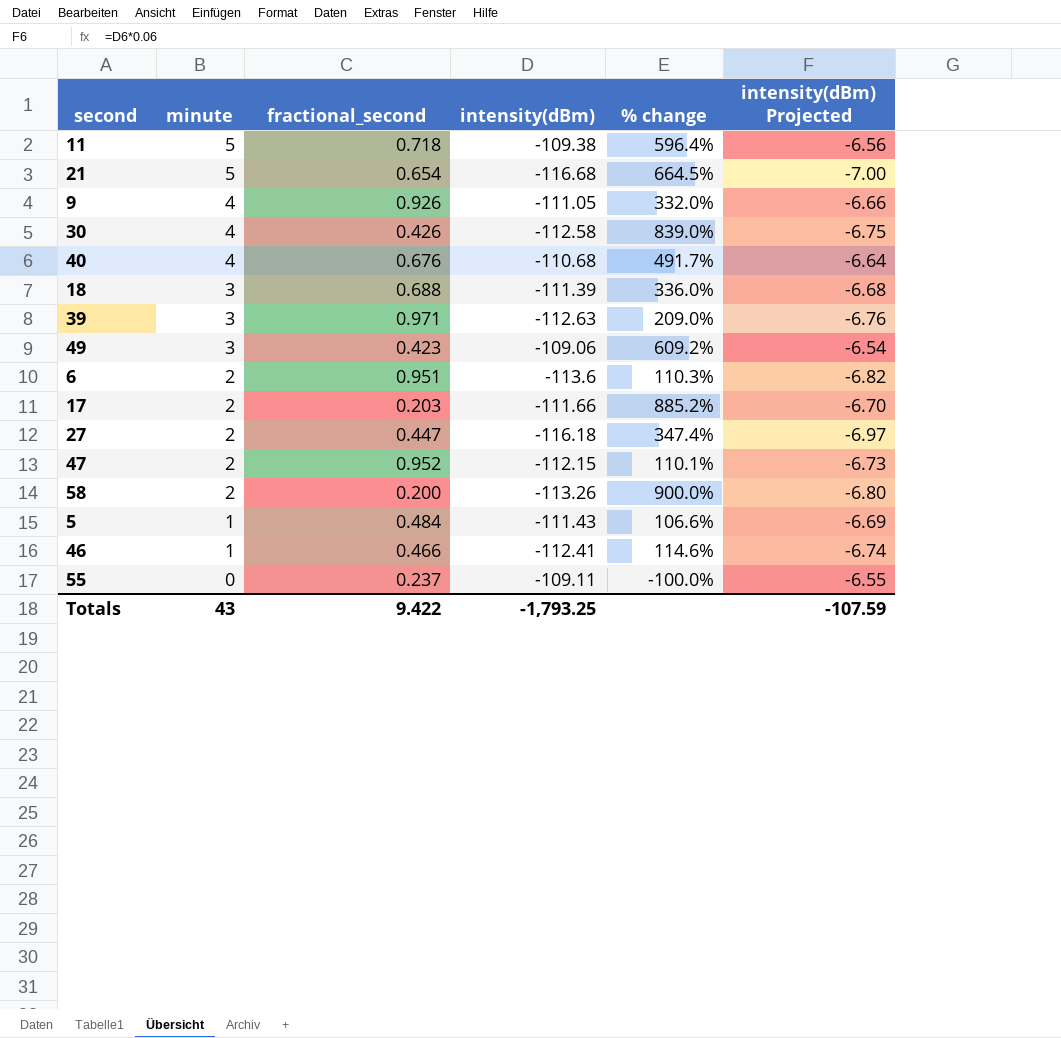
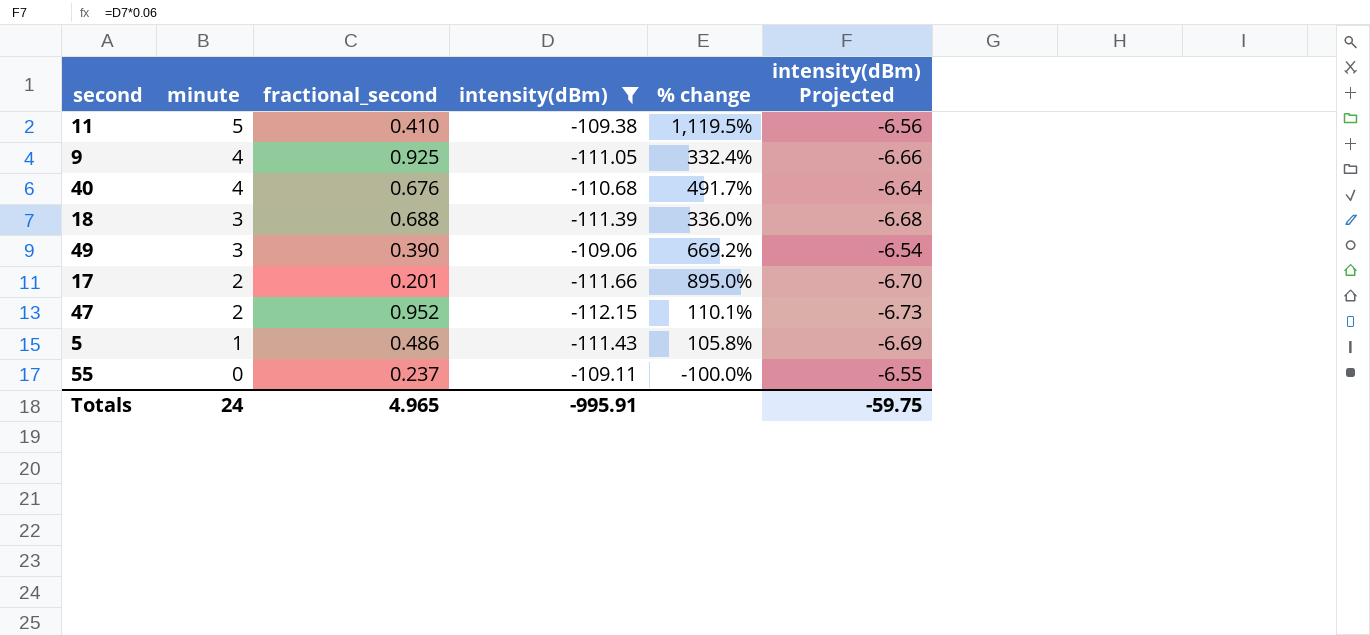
filter: none -> intensity(dBm) >= -112.15
11 | fractional_second: 0.718 -> 0.410
11 | % change: 596.4% -> 1,119.5%
9 | fractional_second: 0.926 -> 0.925
9 | % change: 332.0% -> 332.4%
49 | fractional_second: 0.423 -> 0.390
49 | % change: 609.2% -> 669.2%
17 | fractional_second: 0.203 -> 0.201
17 | % change: 885.2% -> 895.0%
5 | fractional_second: 0.484 -> 0.486
5 | % change: 106.6% -> 105.8%
Totals | minute: 43 -> 24
Totals | fractional_second: 9.422 -> 4.965
Totals | intensity(dBm): -1,793.25 -> -995.91
Totals | intensity(dBm) Projected: -107.59 -> -59.75

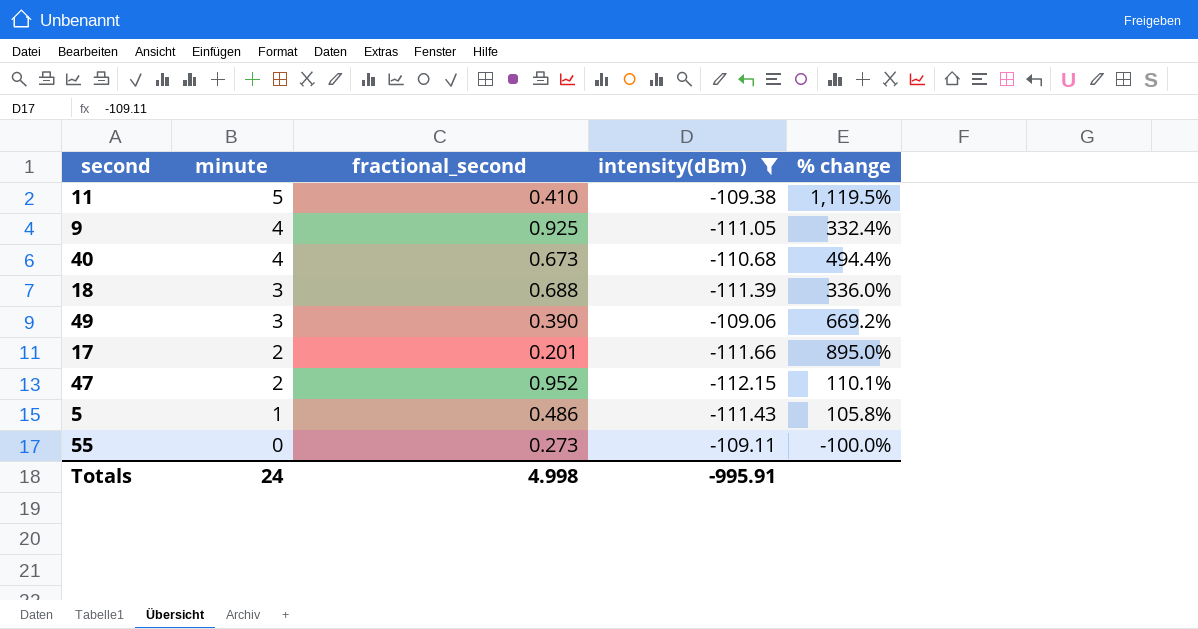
column intensity(dBm) Projected | formula: [intensity(dBm)] * 0.06 -> none
40 | fractional_second: 0.676 -> 0.673
40 | % change: 491.7% -> 494.4%
55 | fractional_second: 0.237 -> 0.273
Totals | fractional_second: 4.965 -> 4.998

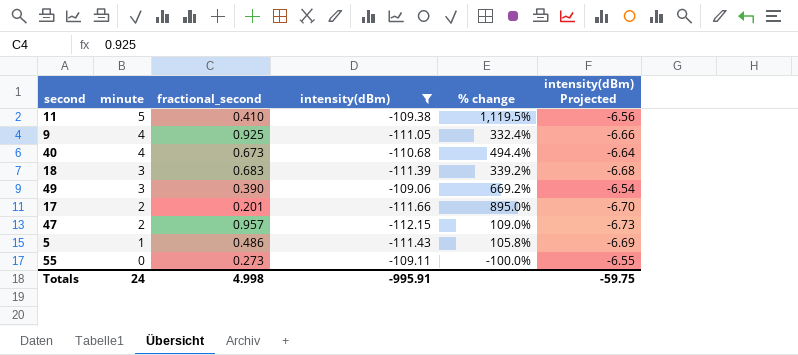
column intensity(dBm) Projected | formula: none -> [intensity(dBm)] * 0.06
18 | fractional_second: 0.688 -> 0.683
18 | % change: 336.0% -> 339.2%
47 | fractional_second: 0.952 -> 0.957
47 | % change: 110.1% -> 109.0%

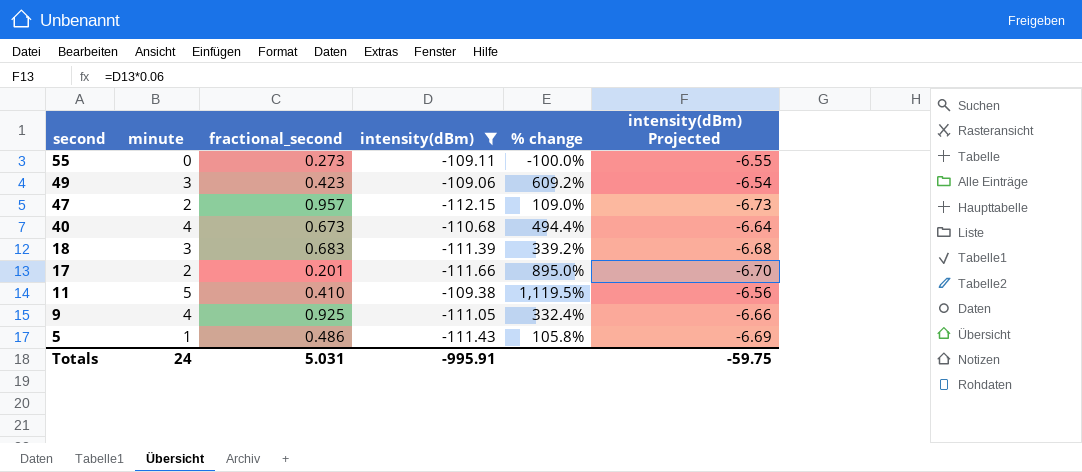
row order: minute descending -> second descending
49 | fractional_second: 0.390 -> 0.423
49 | % change: 669.2% -> 609.2%
Totals | fractional_second: 4.998 -> 5.031

